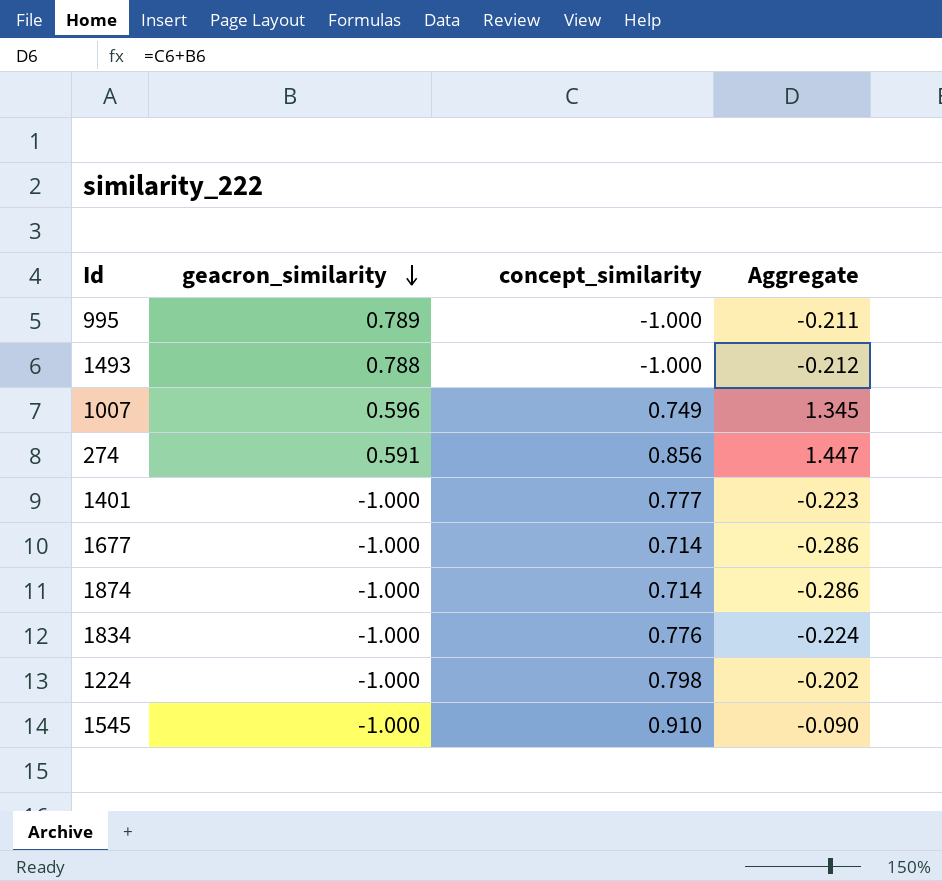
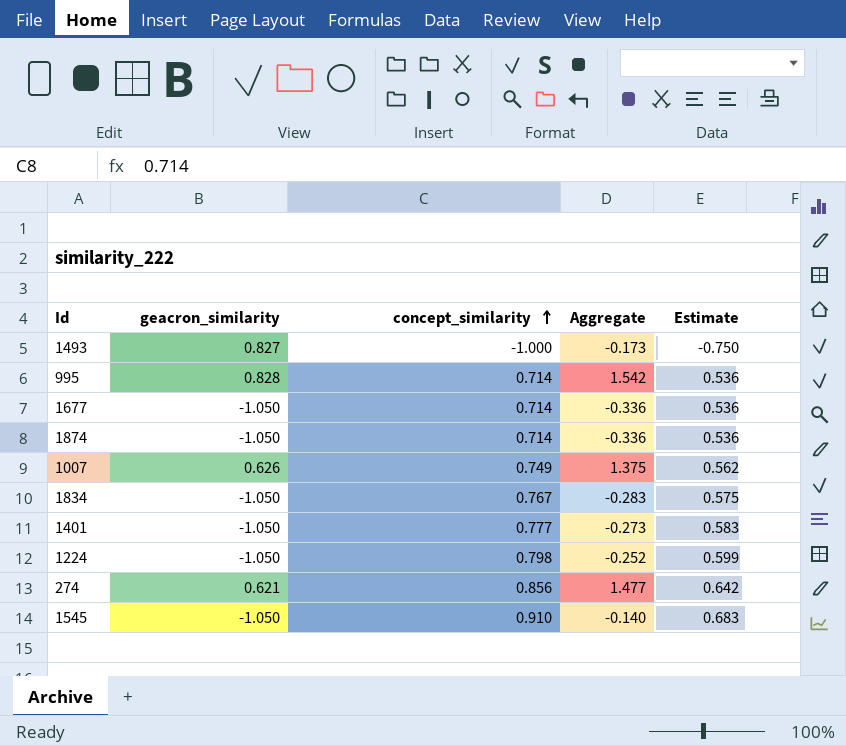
row order: geacron_similarity descending -> concept_similarity ascending
column Estimate | formula: none -> [concept_similarity] * 0.75
1493 | geacron_similarity: 0.788 -> 0.827
1493 | Aggregate: -0.212 -> -0.173
995 | geacron_similarity: 0.789 -> 0.828
995 | concept_similarity: -1.000 -> 0.714
995 | Aggregate: -0.211 -> 1.542
1677 | geacron_similarity: -1.000 -> -1.050
1677 | Aggregate: -0.286 -> -0.336
1874 | geacron_similarity: -1.000 -> -1.050
1874 | Aggregate: -0.286 -> -0.336
1007 | geacron_similarity: 0.596 -> 0.626
1007 | Aggregate: 1.345 -> 1.375
1834 | geacron_similarity: -1.000 -> -1.050
1834 | concept_similarity: 0.776 -> 0.767
1834 | Aggregate: -0.224 -> -0.283
1401 | geacron_similarity: -1.000 -> -1.050
1401 | Aggregate: -0.223 -> -0.273
1224 | geacron_similarity: -1.000 -> -1.050
1224 | Aggregate: -0.202 -> -0.252
274 | geacron_similarity: 0.591 -> 0.621
274 | Aggregate: 1.447 -> 1.477
1545 | geacron_similarity: -1.000 -> -1.050
1545 | Aggregate: -0.090 -> -0.140

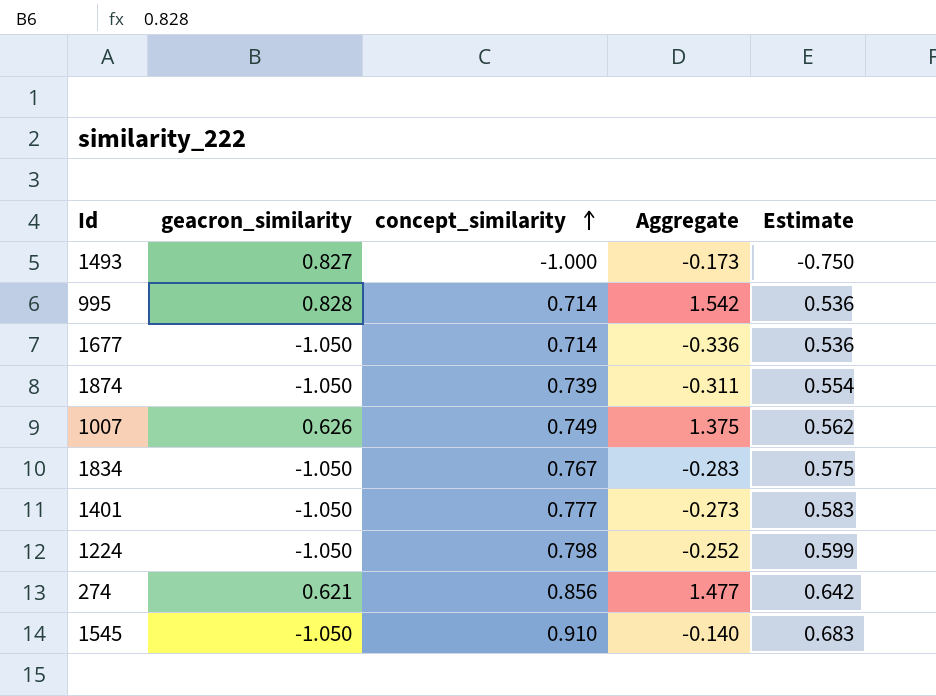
1874 | concept_similarity: 0.714 -> 0.739
1874 | Aggregate: -0.336 -> -0.311
1874 | Estimate: 0.536 -> 0.554

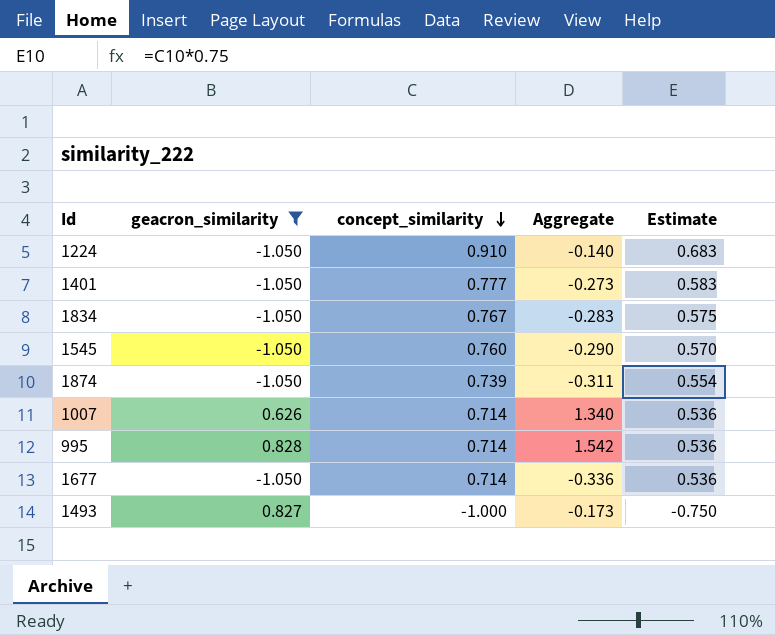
filter: none -> geacron_similarity != 0.621
row order: concept_similarity ascending -> concept_similarity descending
1224 | concept_similarity: 0.798 -> 0.910
1224 | Aggregate: -0.252 -> -0.140
1224 | Estimate: 0.599 -> 0.683
1545 | concept_similarity: 0.910 -> 0.760
1545 | Aggregate: -0.140 -> -0.290
1545 | Estimate: 0.683 -> 0.570
1007 | concept_similarity: 0.749 -> 0.714
1007 | Aggregate: 1.375 -> 1.340
1007 | Estimate: 0.562 -> 0.536

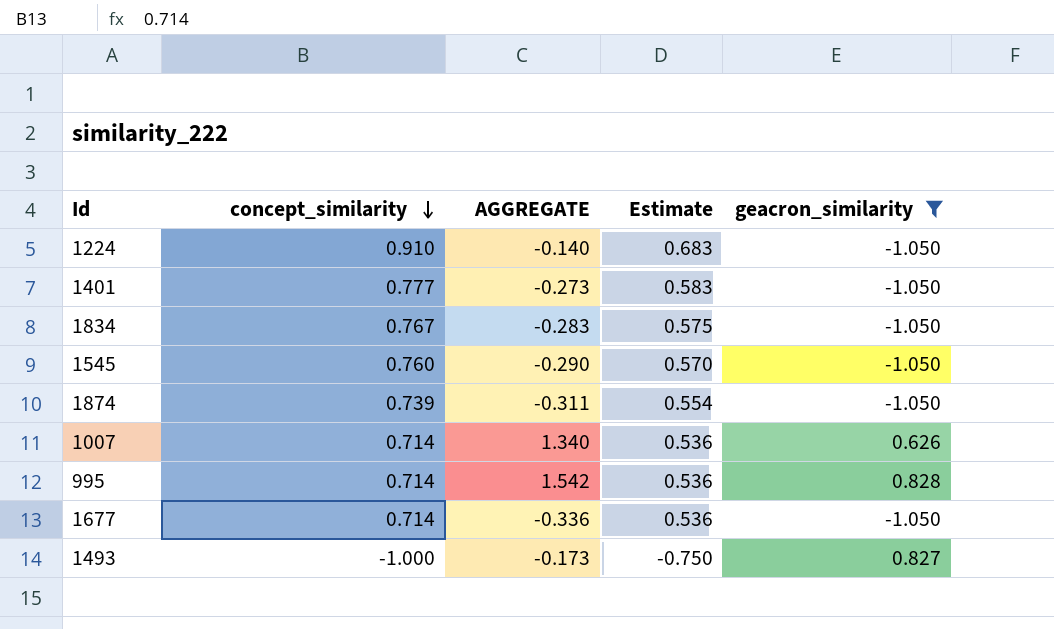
column name: Aggregate -> AGGREGATE
column geacron_similarity | position: 2 -> 5

